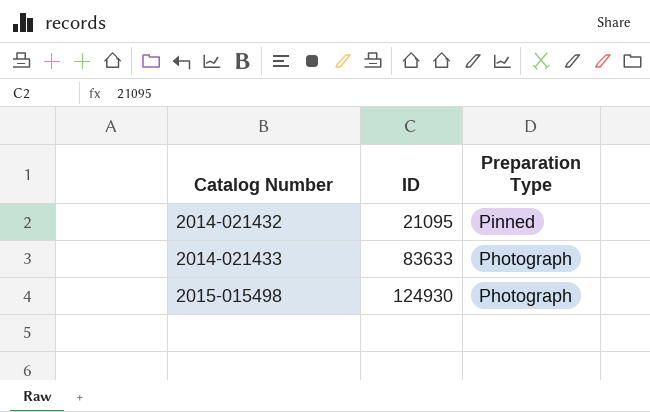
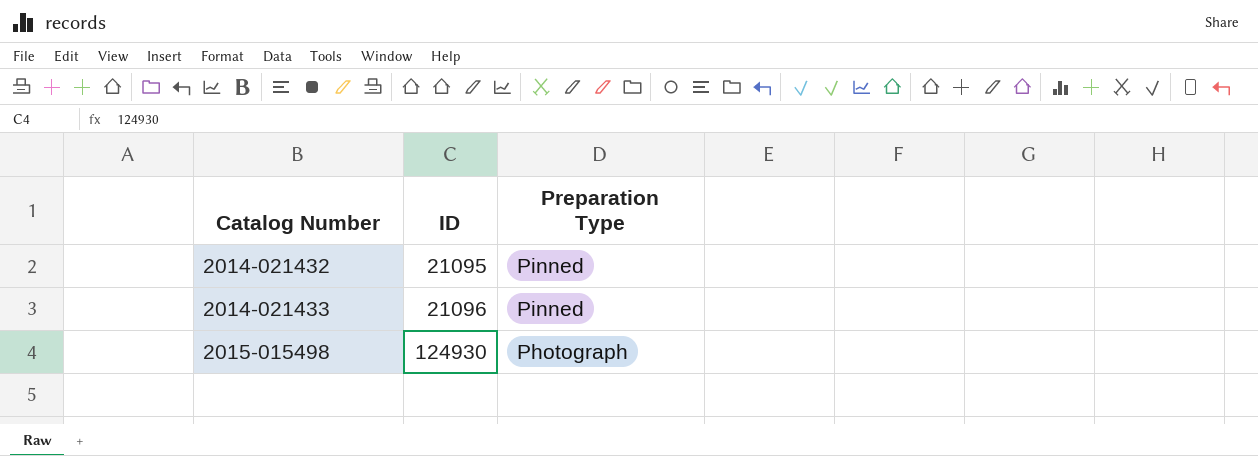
2014-021433 | ID: 83633 -> 21096
2014-021433 | Preparation Type: Photograph -> Pinned

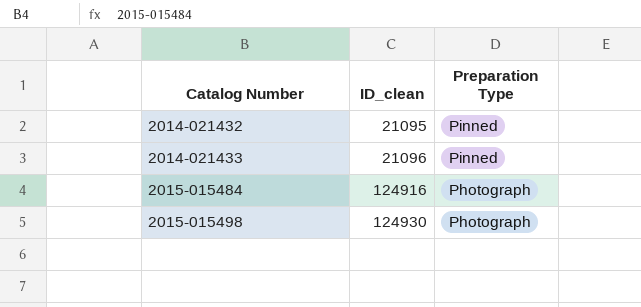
column name: ID -> ID_clean
row 2015-015484: none -> 124916 | Photograph

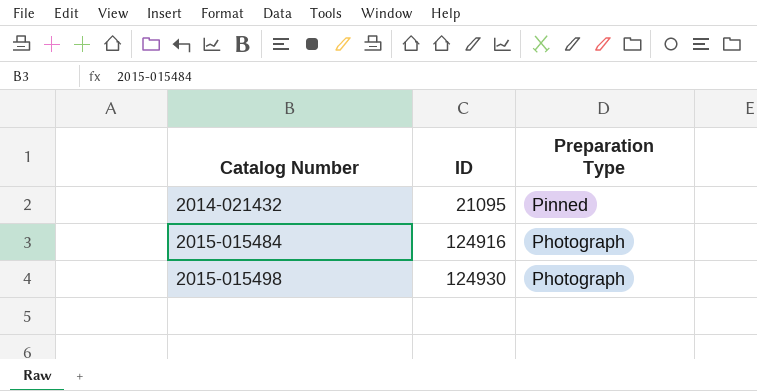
column name: ID_clean -> ID
row 2014-021433: 21096 | Pinned -> none

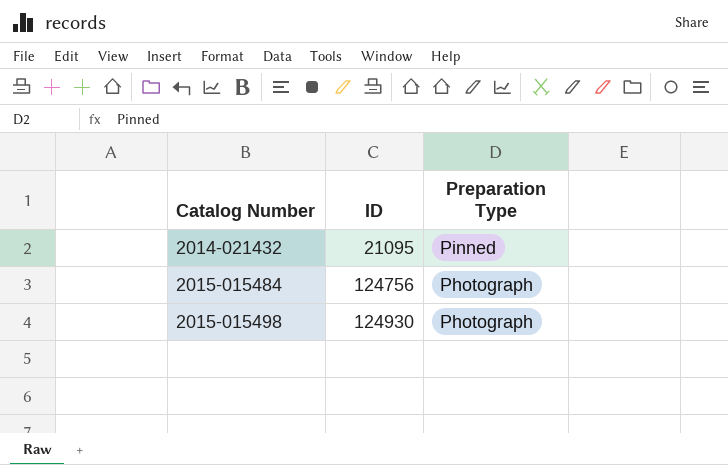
2015-015484 | ID: 124916 -> 124756

